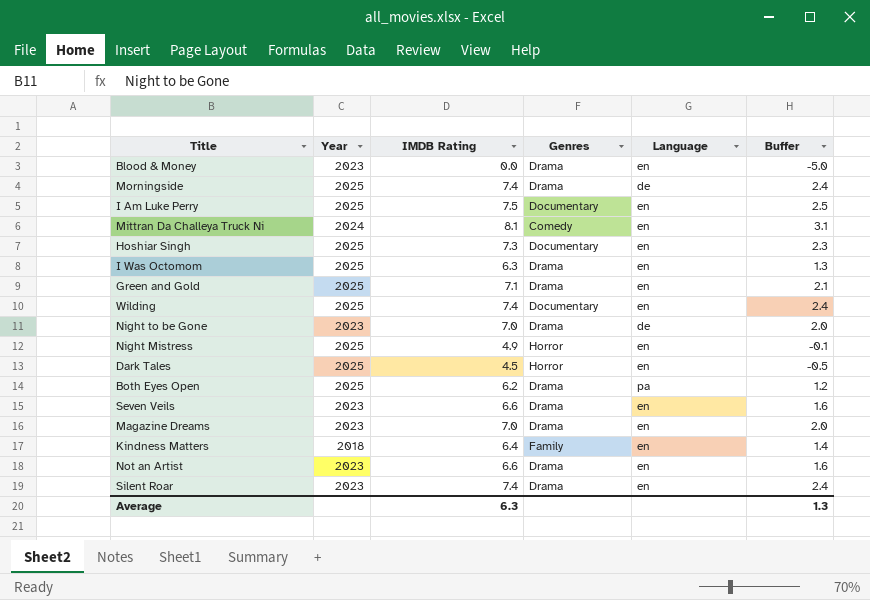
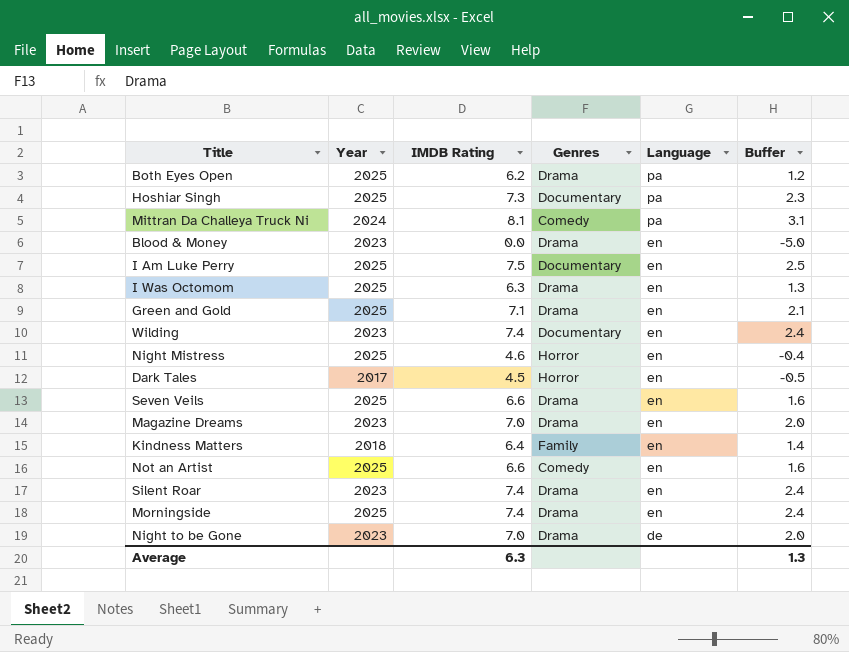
row order: none -> Language descending
Hoshiar Singh | Language: en -> pa
Mittran Da Challeya Truck Ni | Language: en -> pa
Wilding | Year: 2025 -> 2023
Night Mistress | IMDB Rating: 4.9 -> 4.6
Night Mistress | Buffer: -0.1 -> -0.4
Dark Tales | Year: 2025 -> 2017
Seven Veils | Year: 2023 -> 2025
Not an Artist | Year: 2023 -> 2025
Not an Artist | Genres: Drama -> Comedy
Morningside | Language: de -> en

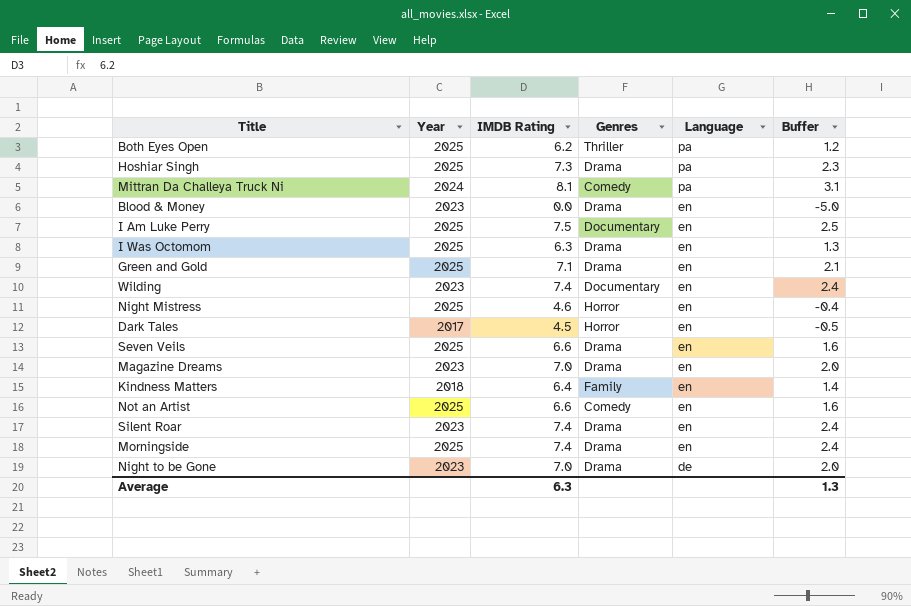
Both Eyes Open | Genres: Drama -> Thriller
Hoshiar Singh | Genres: Documentary -> Drama

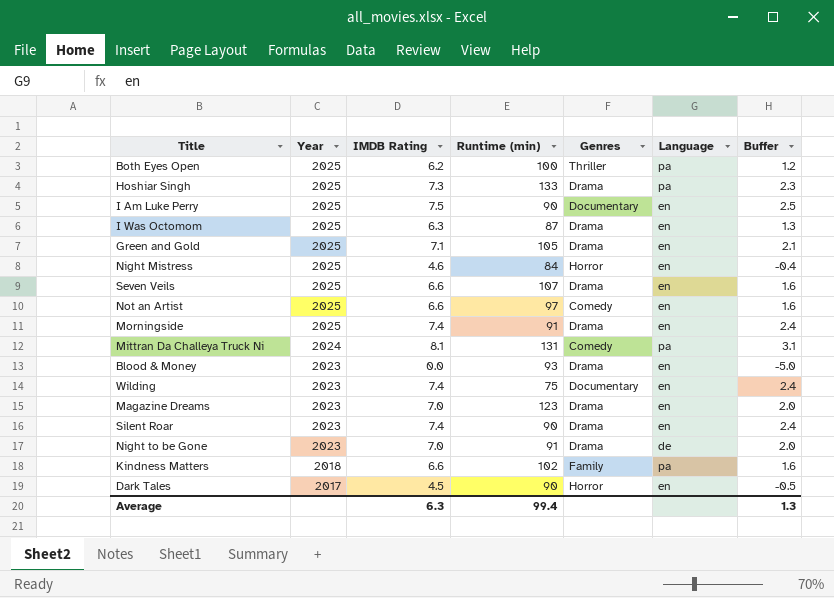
row order: Language descending -> Year descending
column Runtime (min) | position: none -> 4
Kindness Matters | IMDB Rating: 6.4 -> 6.6
Kindness Matters | Language: en -> pa
Kindness Matters | Buffer: 1.4 -> 1.6

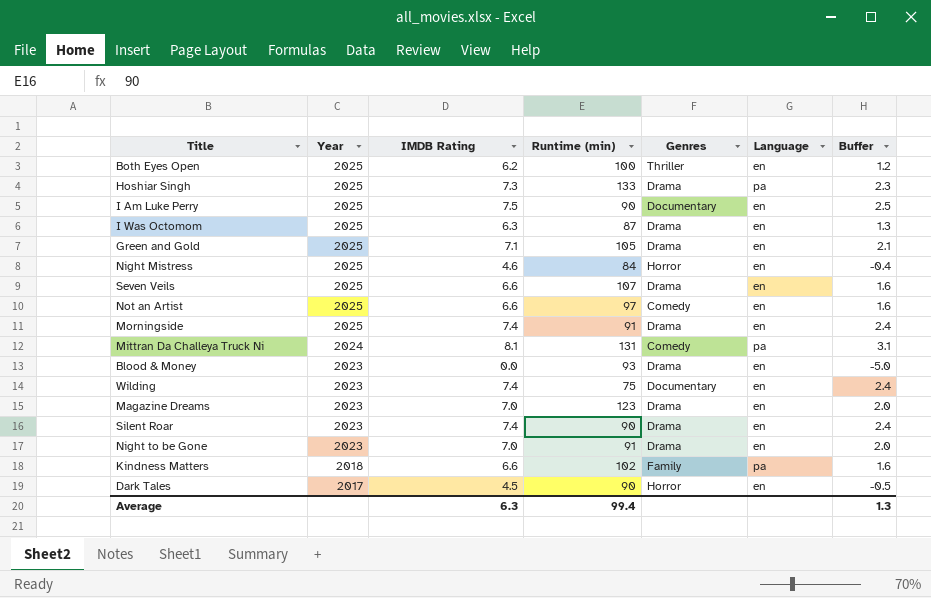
Both Eyes Open | Language: pa -> en
Night to be Gone | Language: de -> en

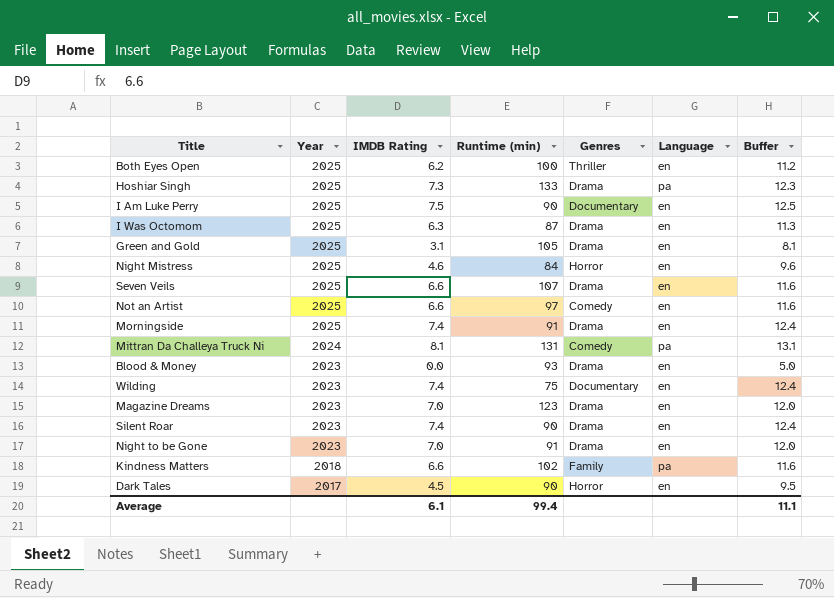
column Buffer | formula: [IMDB Rating] - 5 -> [IMDB Rating] + 5
Green and Gold | IMDB Rating: 7.1 -> 3.1
Average | IMDB Rating: 6.3 -> 6.1
Average | Buffer: 1.3 -> 11.1

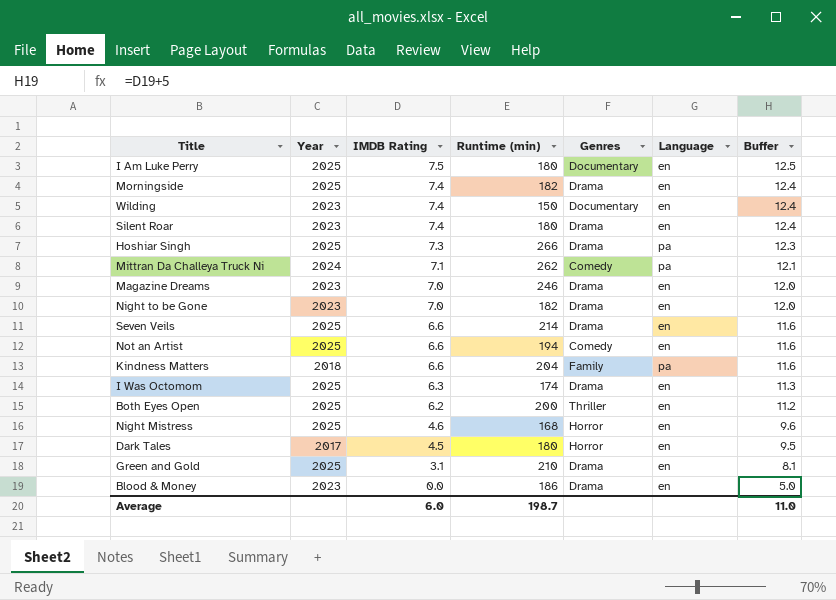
row order: Year descending -> IMDB Rating descending
I Am Luke Perry | Runtime (min): 90 -> 180
Morningside | Runtime (min): 91 -> 182
Wilding | Runtime (min): 75 -> 150
Silent Roar | Runtime (min): 90 -> 180
Hoshiar Singh | Runtime (min): 133 -> 266
Mittran Da Challeya Truck Ni | IMDB Rating: 8.1 -> 7.1
Mittran Da Challeya Truck Ni | Runtime (min): 131 -> 262
Mittran Da Challeya Truck Ni | Buffer: 13.1 -> 12.1
Magazine Dreams | Runtime (min): 123 -> 246
Night to be Gone | Runtime (min): 91 -> 182
Seven Veils | Runtime (min): 107 -> 214
Not an Artist | Runtime (min): 97 -> 194
Kindness Matters | Runtime (min): 102 -> 204
I Was Octomom | Runtime (min): 87 -> 174
Both Eyes Open | Runtime (min): 100 -> 200
Night Mistress | Runtime (min): 84 -> 168
Dark Tales | Runtime (min): 90 -> 180
Green and Gold | Runtime (min): 105 -> 210
Blood & Money | Runtime (min): 93 -> 186
Average | IMDB Rating: 6.1 -> 6.0
Average | Runtime (min): 99.4 -> 198.7
Average | Buffer: 11.1 -> 11.0

